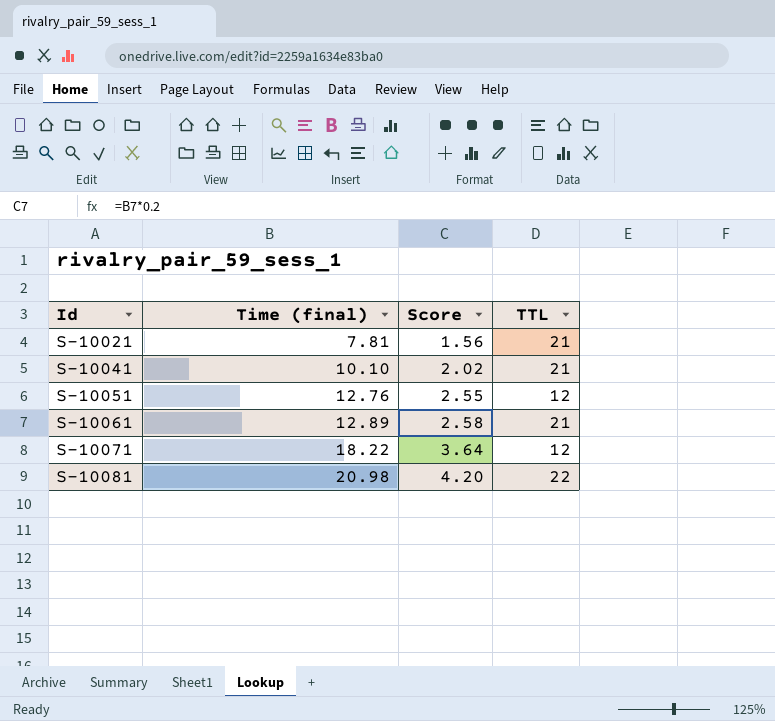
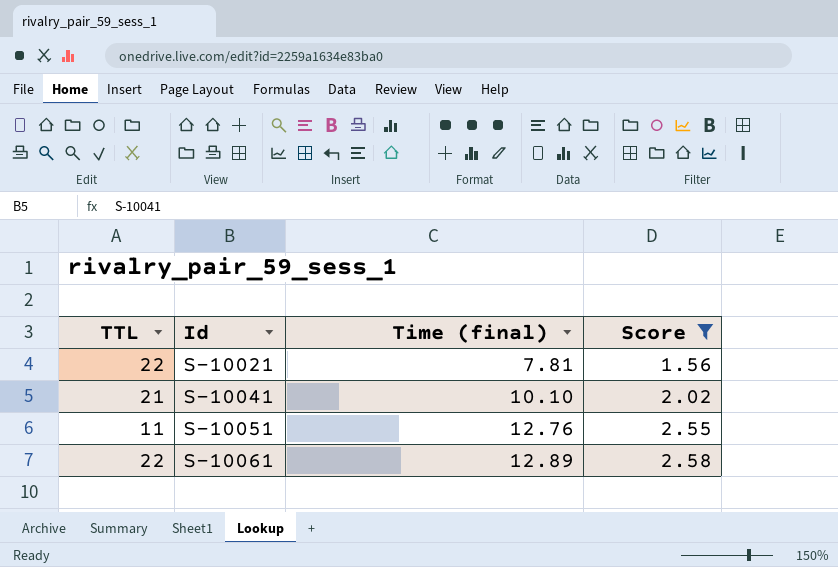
filter: none -> Score <= 2.58
column TTL | position: 4 -> 1
S-10021 | TTL: 21 -> 22
S-10051 | TTL: 12 -> 11
S-10061 | TTL: 21 -> 22

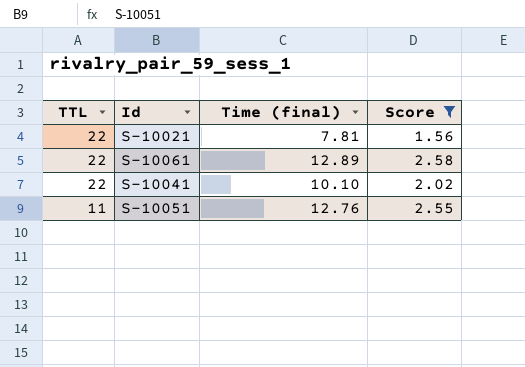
row order: Id ascending -> TTL descending
S-10041 | TTL: 21 -> 22

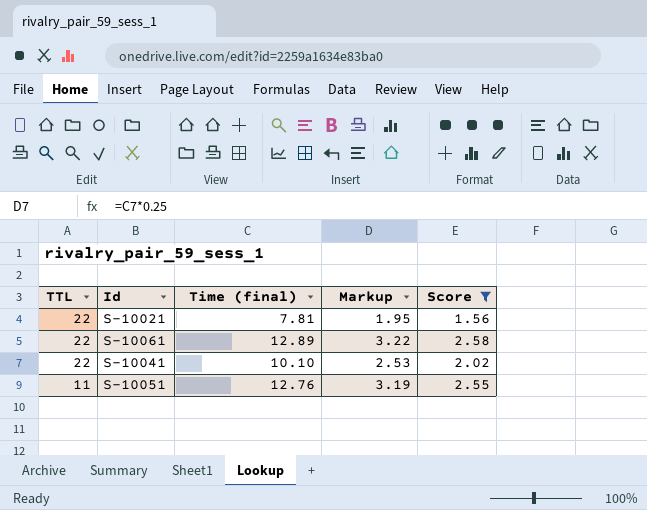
column Markup | formula: none -> [Time (final)] * 0.25

